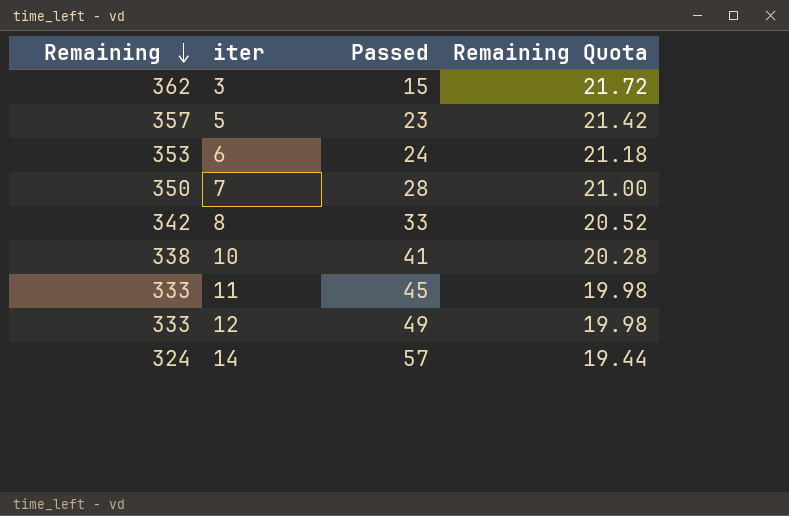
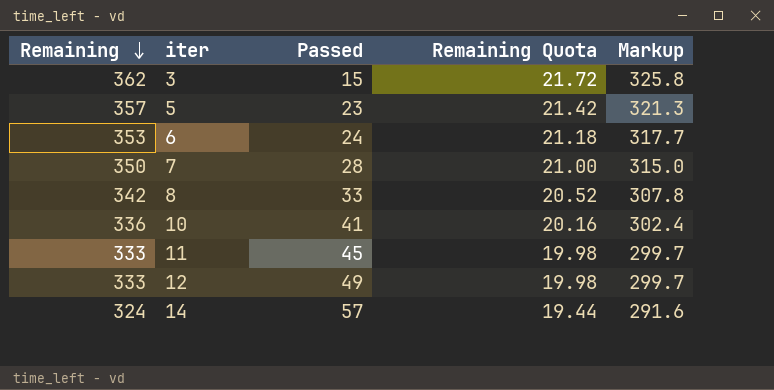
column Markup | formula: none -> [Remaining] * 0.9
10 | Remaining: 338 -> 336
10 | Remaining Quota: 20.28 -> 20.16

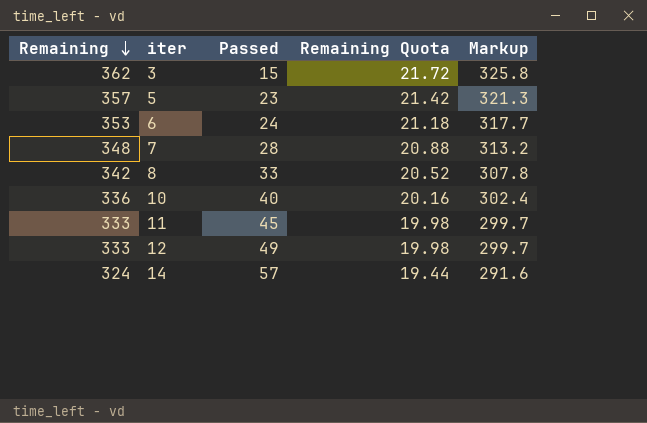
7 | Remaining: 350 -> 348
7 | Remaining Quota: 21.00 -> 20.88
7 | Markup: 315.0 -> 313.2
10 | Passed: 41 -> 40

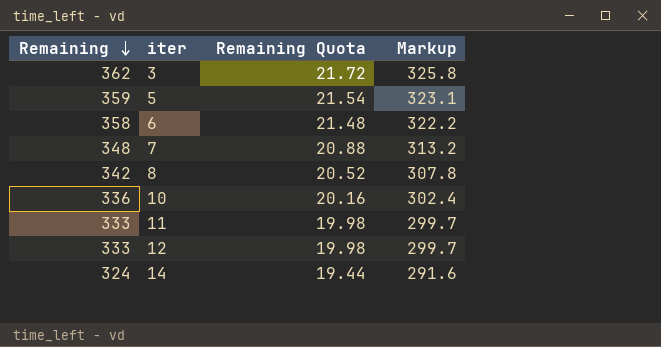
column Passed | position: 3 -> none
5 | Remaining: 357 -> 359
5 | Remaining Quota: 21.42 -> 21.54
5 | Markup: 321.3 -> 323.1
6 | Remaining: 353 -> 358
6 | Remaining Quota: 21.18 -> 21.48
6 | Markup: 317.7 -> 322.2

